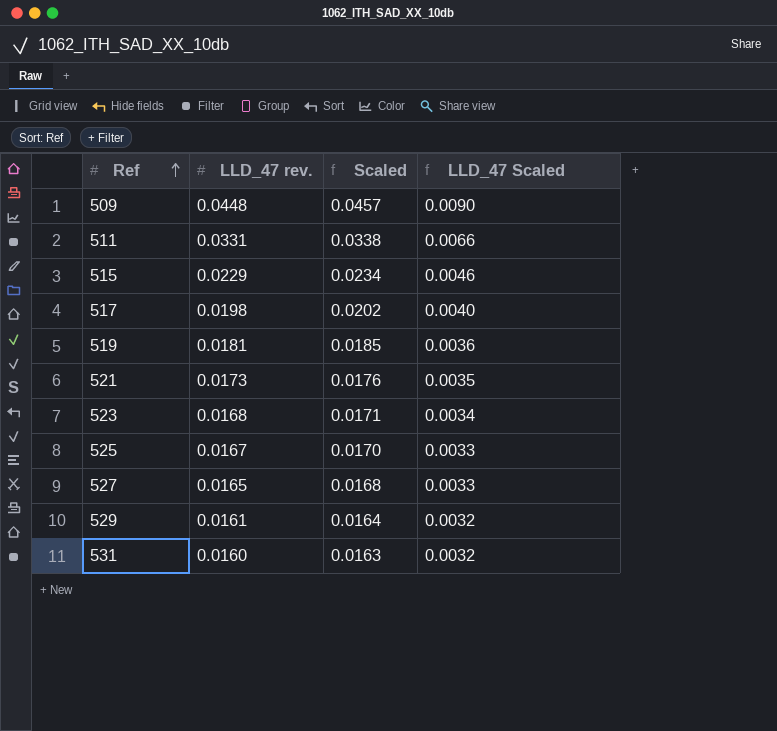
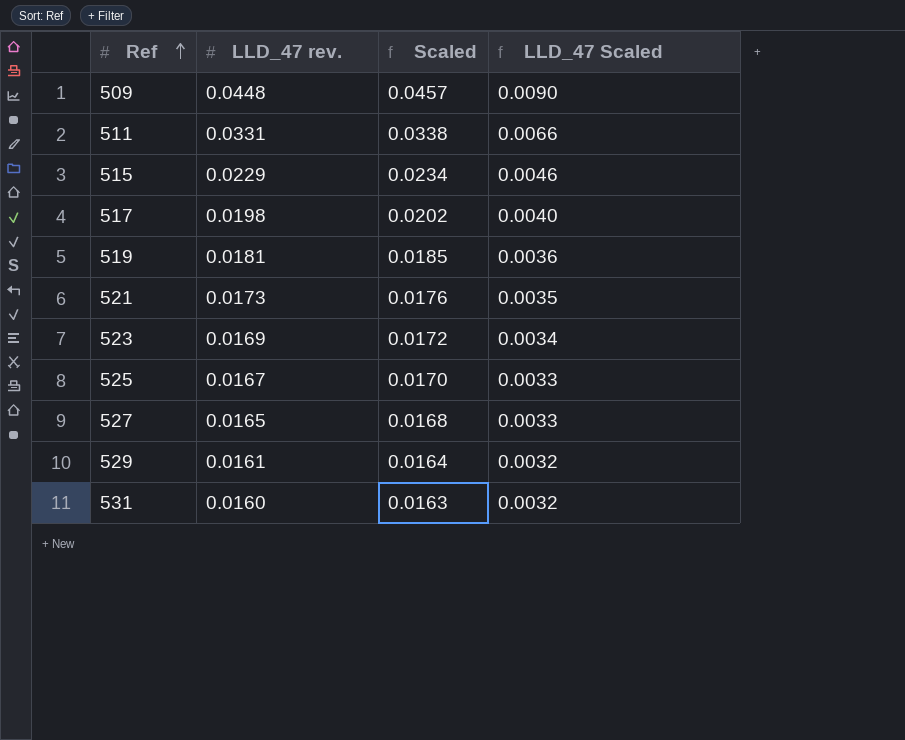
523 | LLD_47 rev.: 0.0168 -> 0.0169
523 | Scaled: 0.0171 -> 0.0172

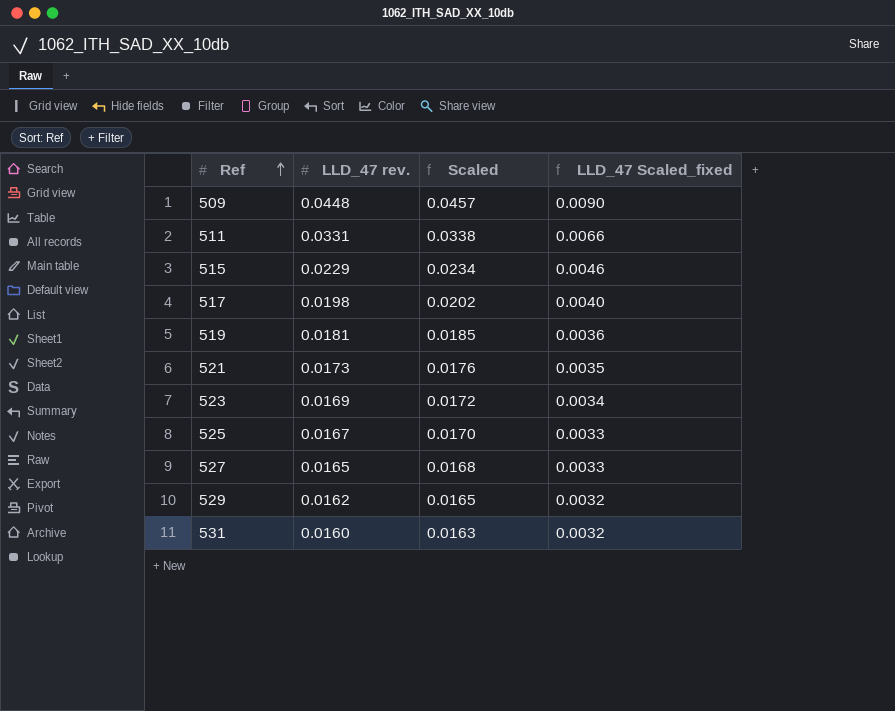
column name: LLD_47 Scaled -> LLD_47 Scaled_fixed
529 | LLD_47 rev.: 0.0161 -> 0.0162
529 | Scaled: 0.0164 -> 0.0165

